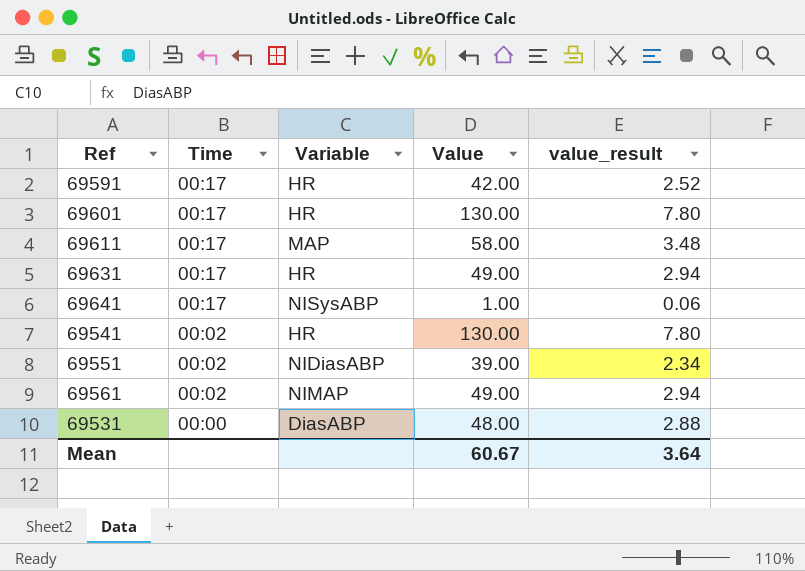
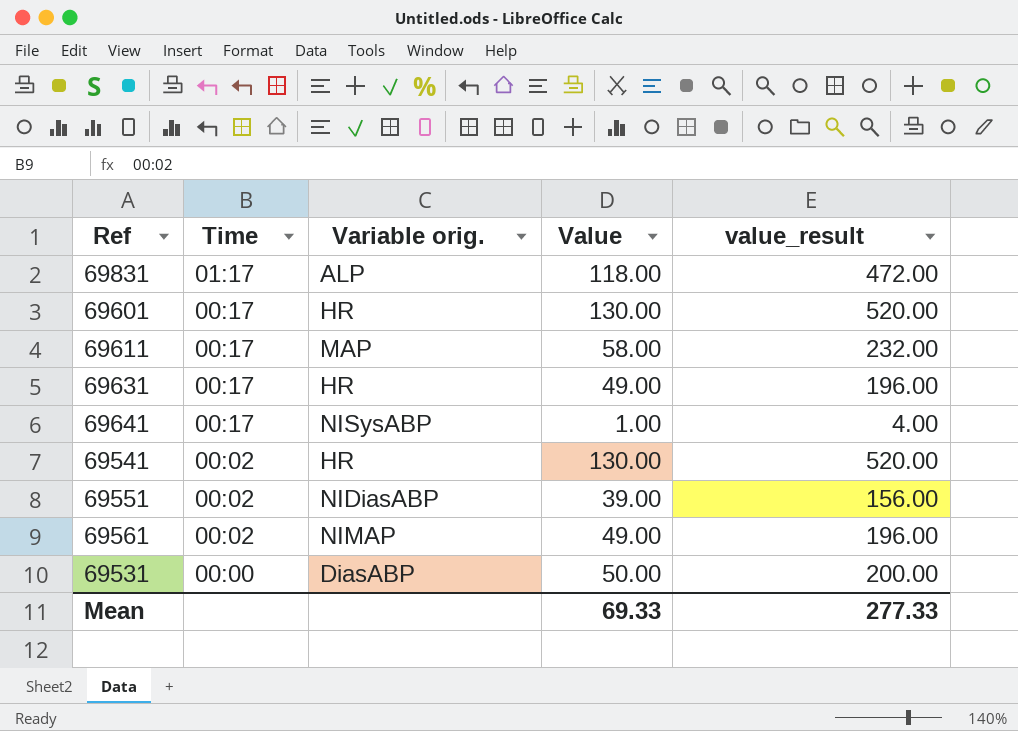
column name: Variable -> Variable orig.
column value_result | formula: [Value] * 0.06 -> [Value] * 4
row 69591: 00:17 | HR | 42.00 | 2.52 -> none
row 69831: none -> 01:17 | ALP | 118.00 | 472.00
69531 | Value: 48.00 -> 50.00
Mean | Value: 60.67 -> 69.33
Mean | value_result: 3.64 -> 277.33

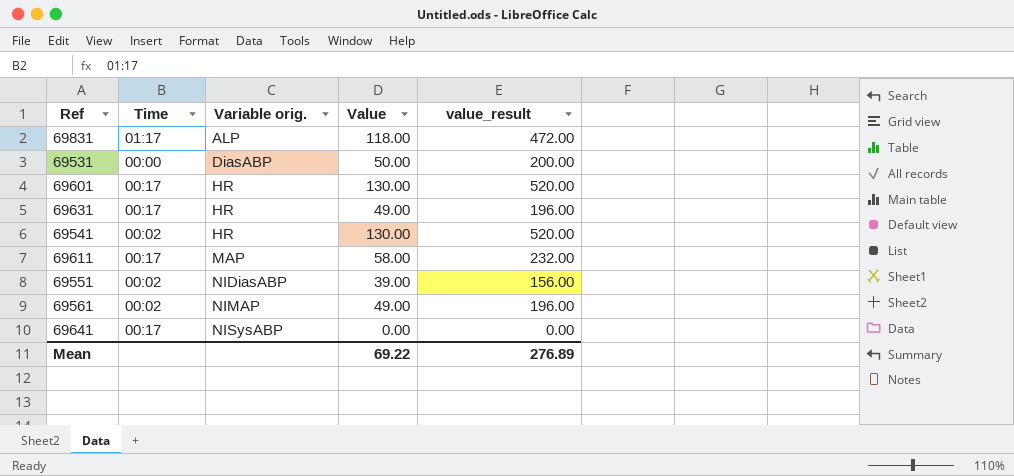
row order: Time descending -> Variable orig. ascending
69641 | Value: 1.00 -> 0.00
69641 | value_result: 4.00 -> 0.00
Mean | Value: 69.33 -> 69.22
Mean | value_result: 277.33 -> 276.89

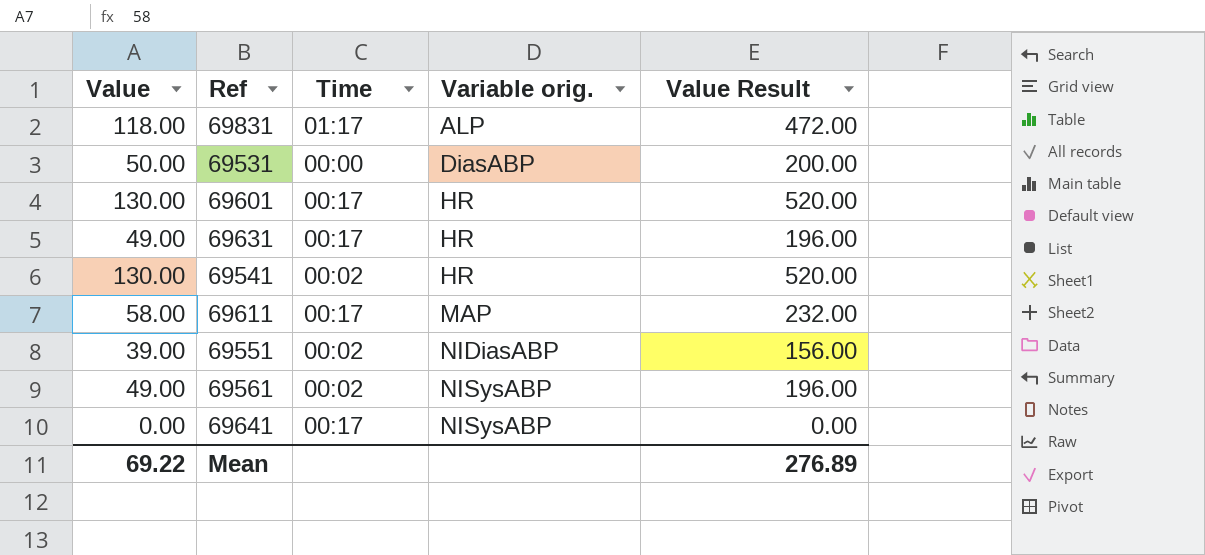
column Value | position: 4 -> 1
column name: value_result -> Value Result
69561 | Variable orig.: NIMAP -> NISysABP

